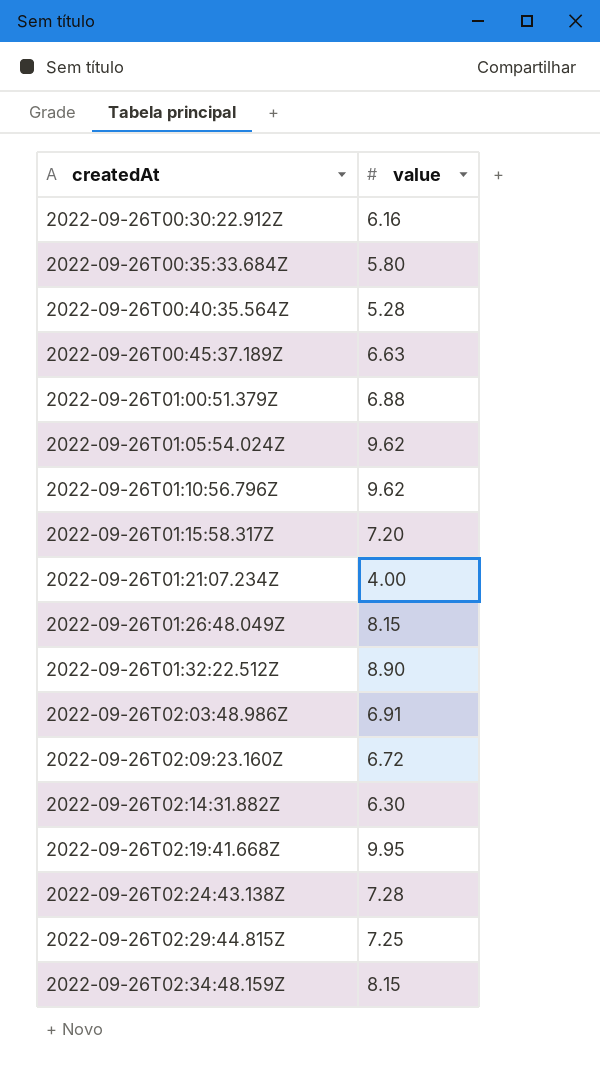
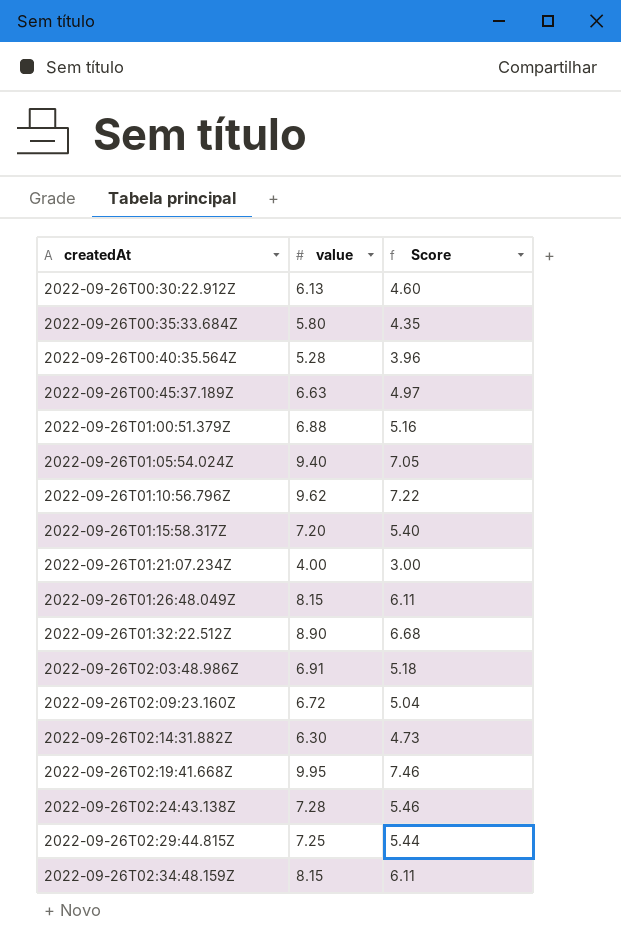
column Score | formula: none -> [value] * 0.75
2022-09-26T00:30:22.912Z | value: 6.16 -> 6.13
2022-09-26T01:05:54.024Z | value: 9.62 -> 9.40

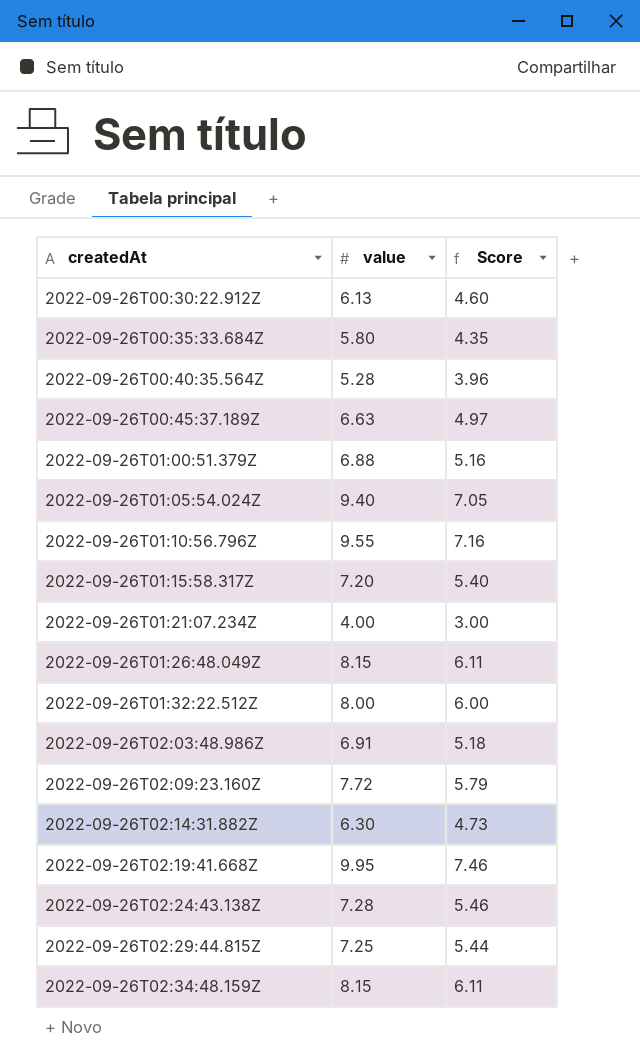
2022-09-26T01:10:56.796Z | value: 9.62 -> 9.55
2022-09-26T01:10:56.796Z | Score: 7.22 -> 7.16
2022-09-26T01:32:22.512Z | value: 8.90 -> 8.00
2022-09-26T01:32:22.512Z | Score: 6.68 -> 6.00
2022-09-26T02:09:23.160Z | value: 6.72 -> 7.72
2022-09-26T02:09:23.160Z | Score: 5.04 -> 5.79

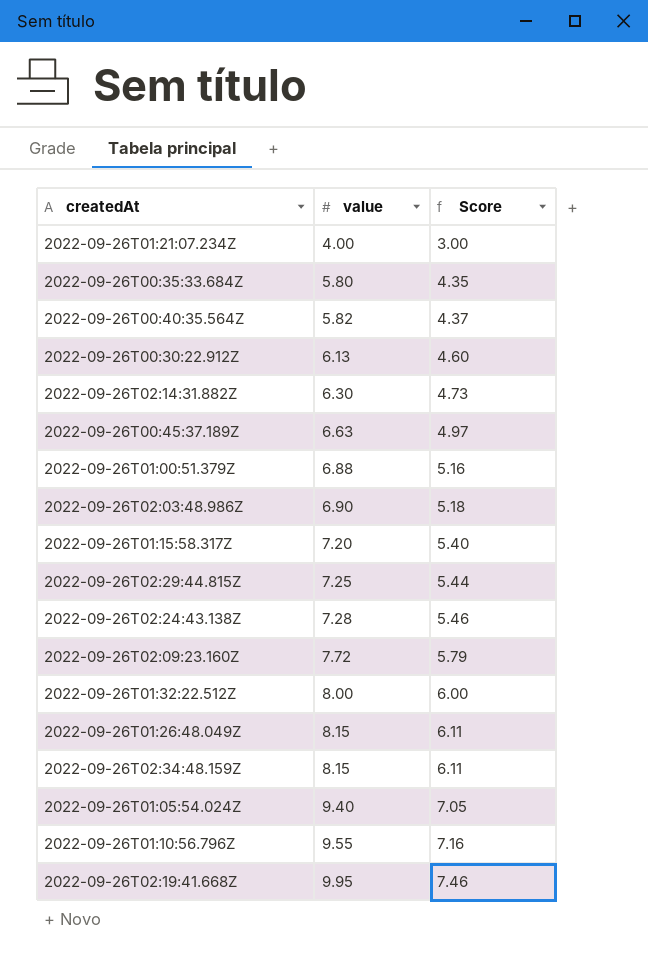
row order: createdAt ascending -> value ascending
2022-09-26T00:40:35.564Z | value: 5.28 -> 5.82
2022-09-26T00:40:35.564Z | Score: 3.96 -> 4.37
2022-09-26T02:03:48.986Z | value: 6.91 -> 6.90

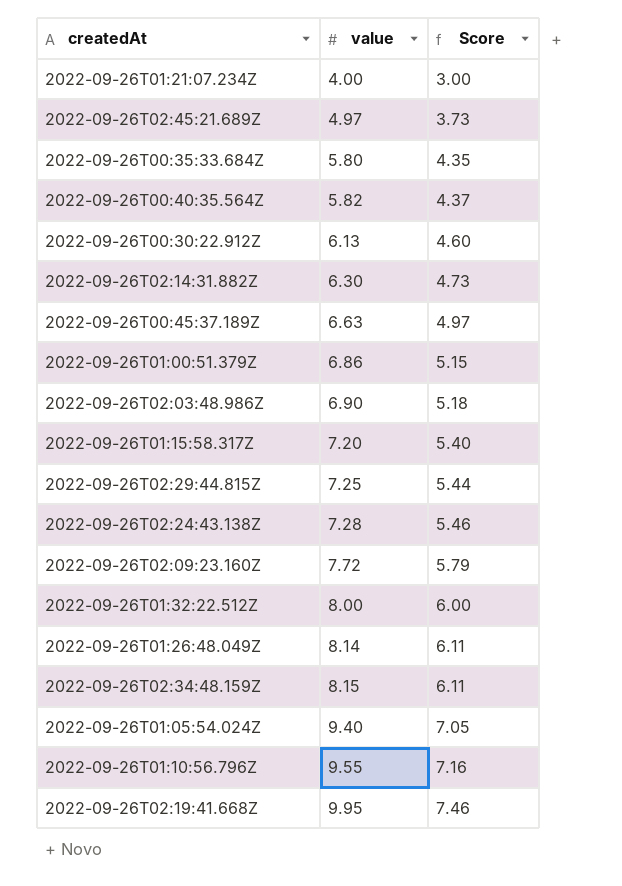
row 2022-09-26T02:45:21.689Z: none -> 4.97 | 3.73
2022-09-26T01:00:51.379Z | value: 6.88 -> 6.86
2022-09-26T01:00:51.379Z | Score: 5.16 -> 5.15
2022-09-26T01:26:48.049Z | value: 8.15 -> 8.14

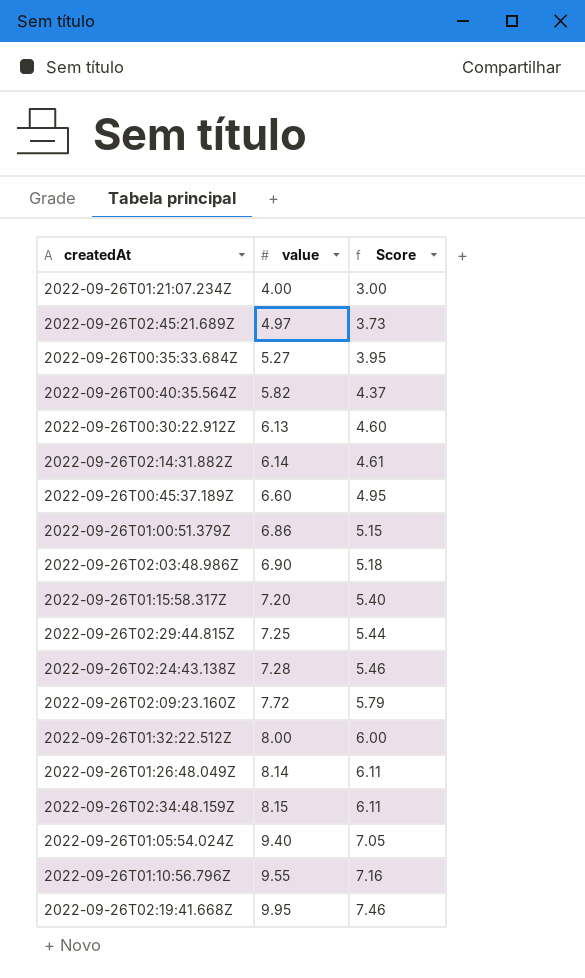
2022-09-26T00:35:33.684Z | value: 5.80 -> 5.27
2022-09-26T00:35:33.684Z | Score: 4.35 -> 3.95
2022-09-26T02:14:31.882Z | value: 6.30 -> 6.14
2022-09-26T02:14:31.882Z | Score: 4.73 -> 4.61
2022-09-26T00:45:37.189Z | value: 6.63 -> 6.60
2022-09-26T00:45:37.189Z | Score: 4.97 -> 4.95

